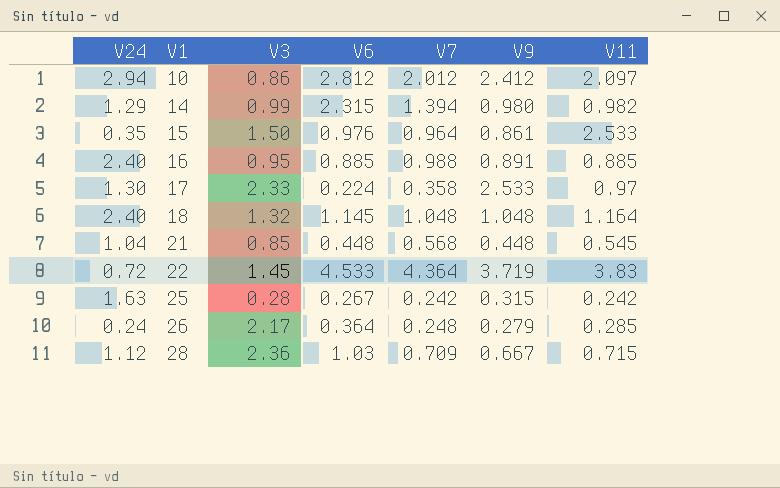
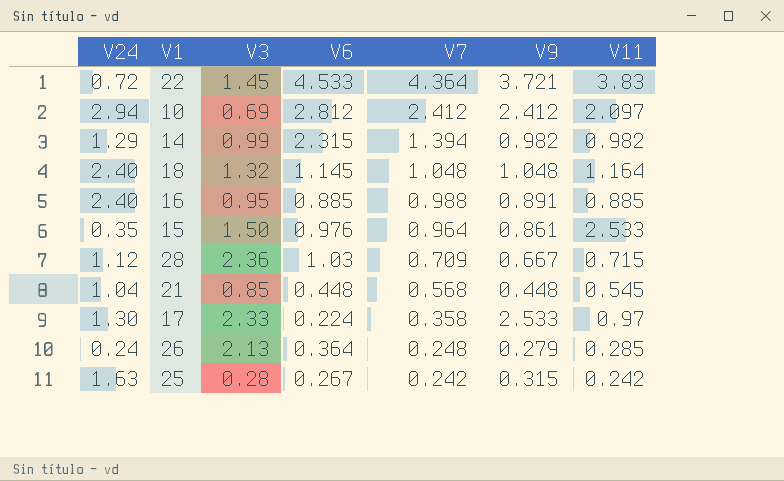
row order: V1 ascending -> V7 descending
22 | V9: 3.719 -> 3.721
10 | V3: 0.86 -> 0.69
10 | V7: 2.012 -> 2.412
14 | V9: 0.980 -> 0.982
26 | V3: 2.17 -> 2.13

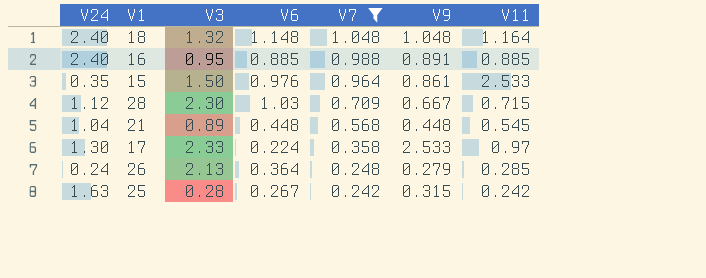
filter: none -> V7 <= 1.048
18 | V6: 1.145 -> 1.148
28 | V3: 2.36 -> 2.30
21 | V3: 0.85 -> 0.89

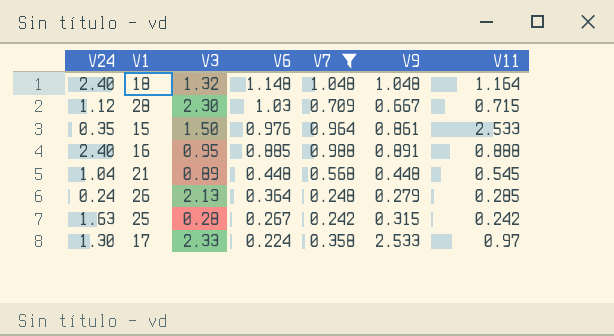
row order: V7 descending -> V6 descending
16 | V11: 0.885 -> 0.888

